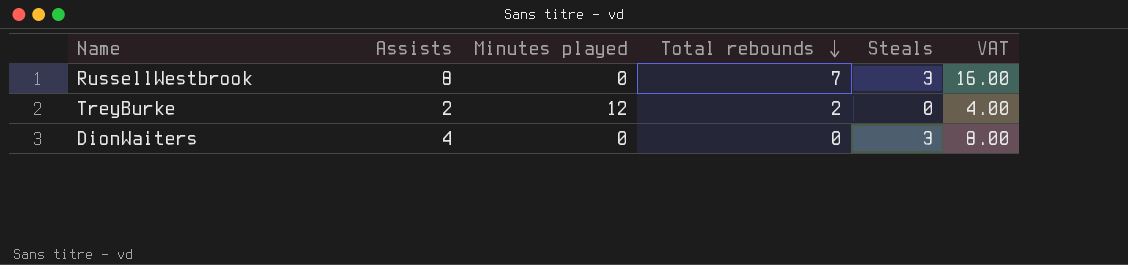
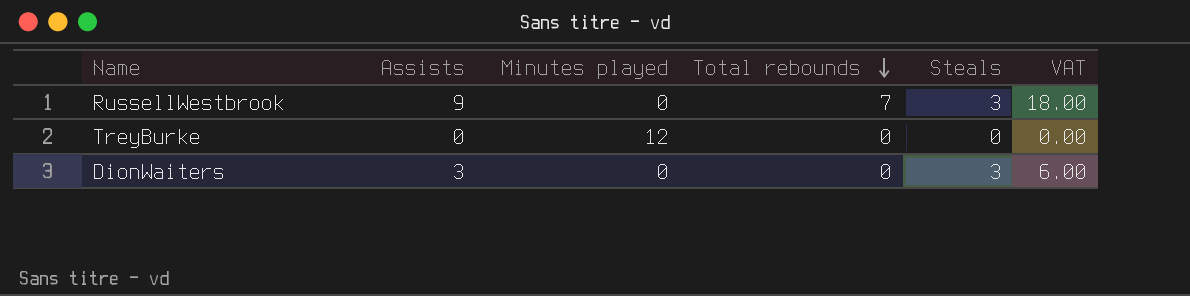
RussellWestbrook | Assists: 8 -> 9
RussellWestbrook | VAT: 16.00 -> 18.00
TreyBurke | Assists: 2 -> 0
TreyBurke | Total rebounds: 2 -> 0
TreyBurke | VAT: 4.00 -> 0.00
DionWaiters | Assists: 4 -> 3
DionWaiters | VAT: 8.00 -> 6.00

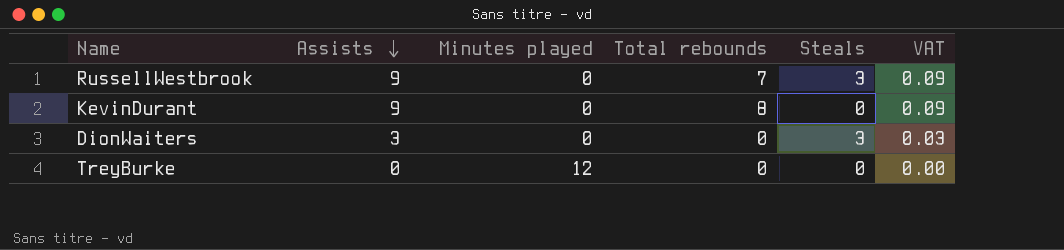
row order: Total rebounds descending -> Assists descending
column VAT | formula: [Assists] * 2 -> [Assists] * 0.01
row KevinDurant: none -> 9 | 0 | 8 | 0 | 0.09

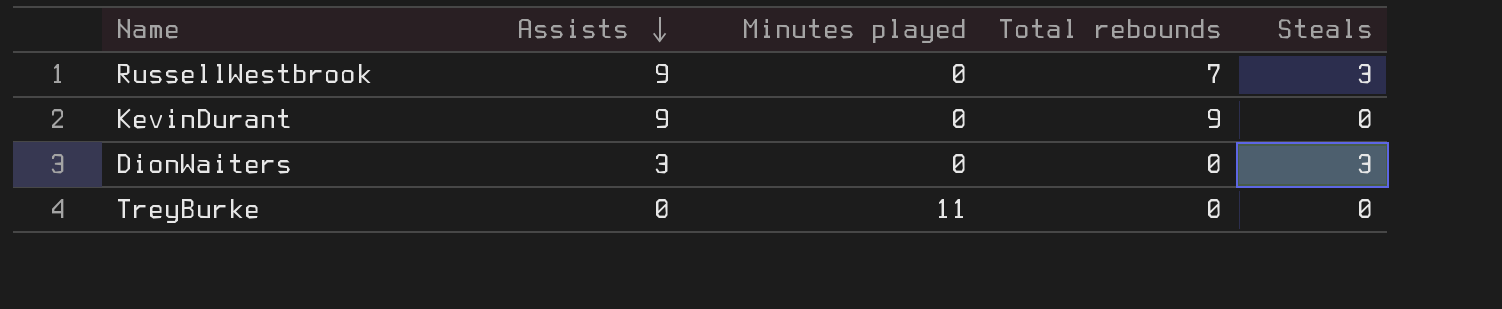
column VAT | formula: [Assists] * 0.01 -> none
KevinDurant | Total rebounds: 8 -> 9
TreyBurke | Minutes played: 12 -> 11

